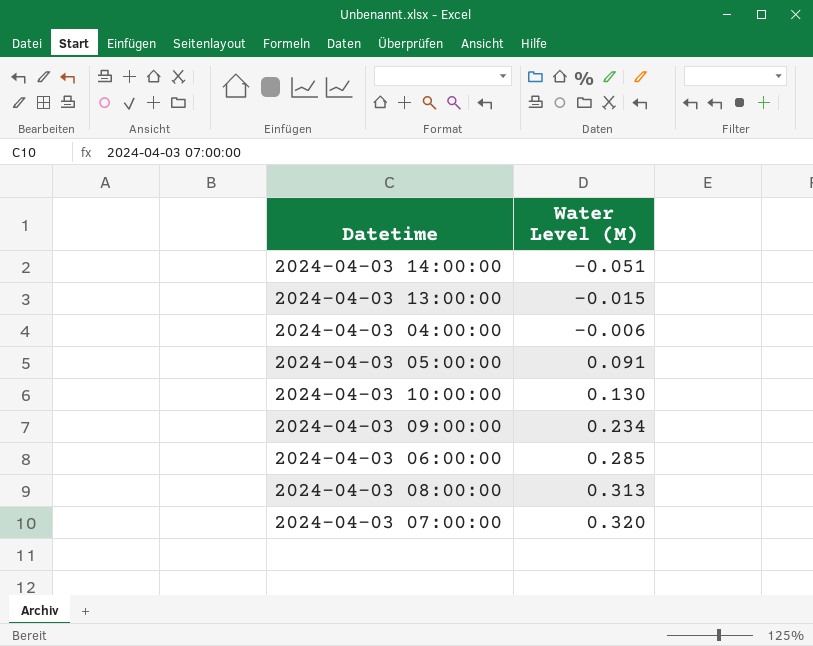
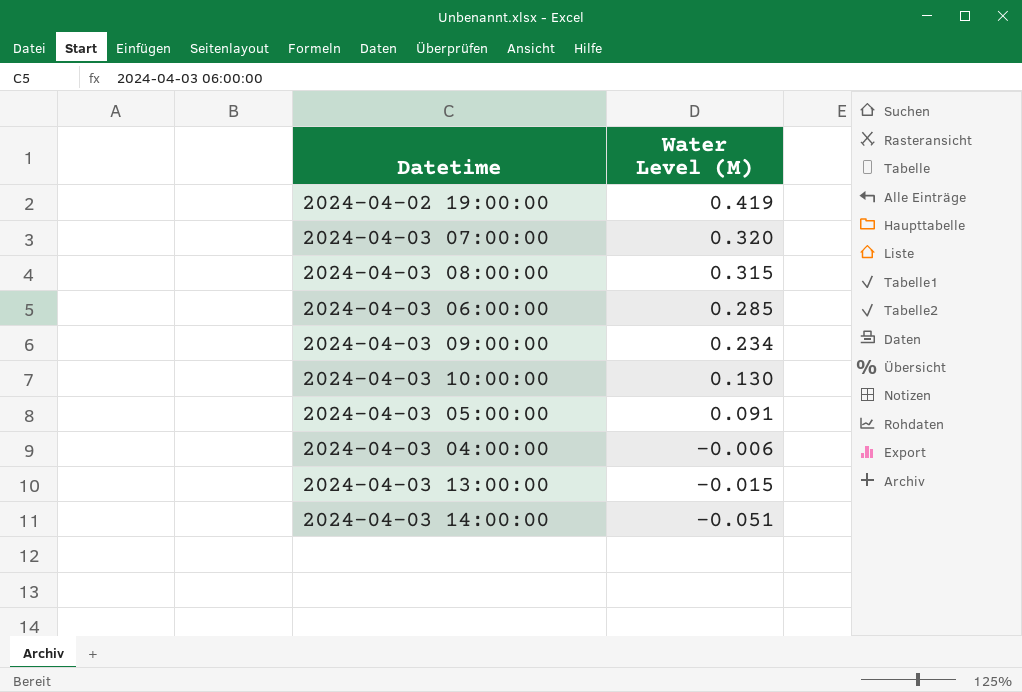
row order: Water Level (M) ascending -> Water Level (M) descending
row 2024-04-02 19:00:00: none -> 0.419
2024-04-03 08:00:00 | Water Level (M): 0.313 -> 0.315

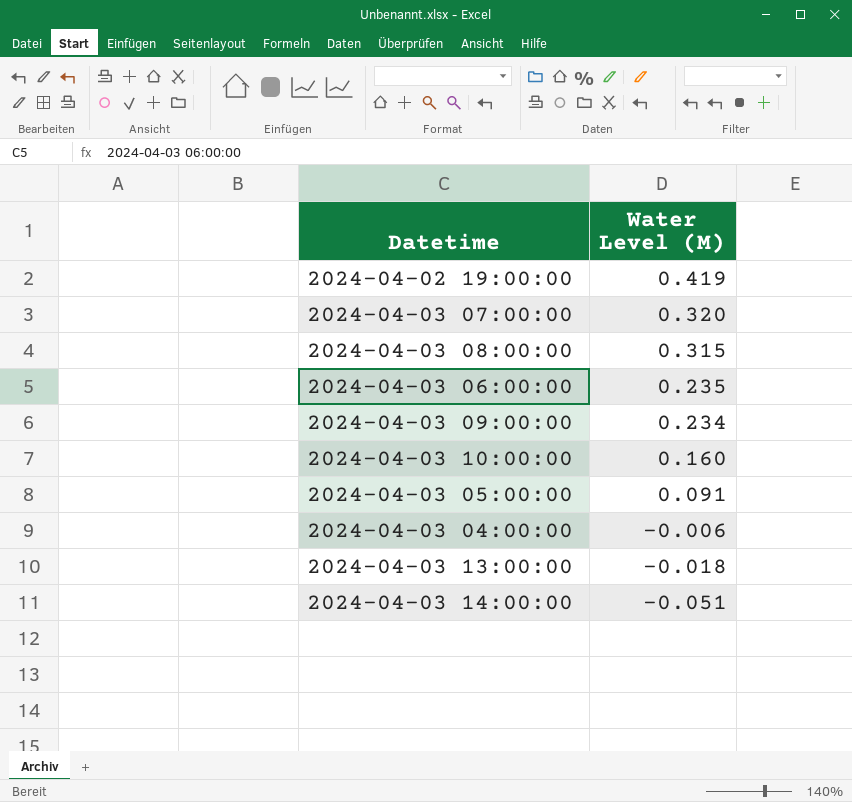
2024-04-03 06:00:00 | Water Level (M): 0.285 -> 0.235
2024-04-03 10:00:00 | Water Level (M): 0.130 -> 0.160
2024-04-03 13:00:00 | Water Level (M): -0.015 -> -0.018

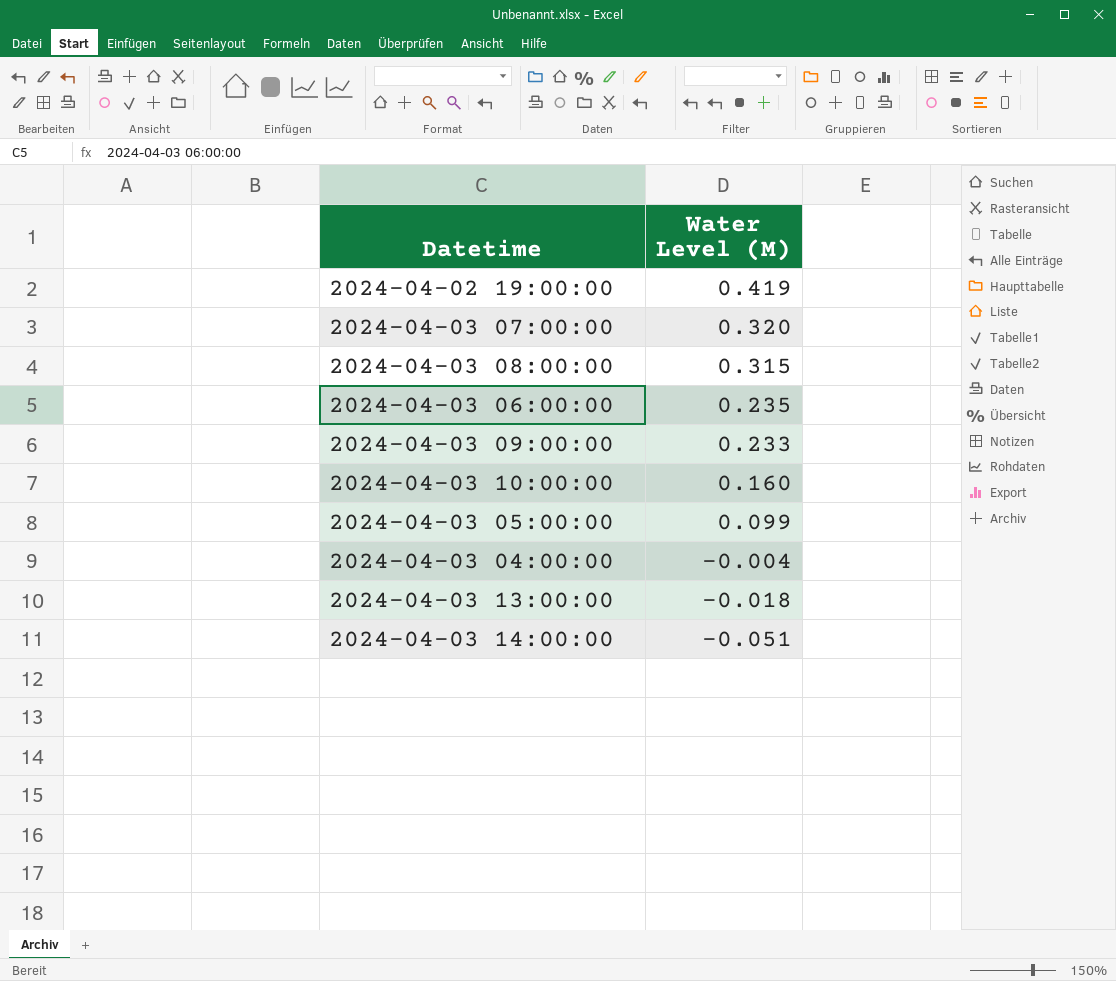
2024-04-03 09:00:00 | Water Level (M): 0.234 -> 0.233
2024-04-03 05:00:00 | Water Level (M): 0.091 -> 0.099
2024-04-03 04:00:00 | Water Level (M): -0.006 -> -0.004

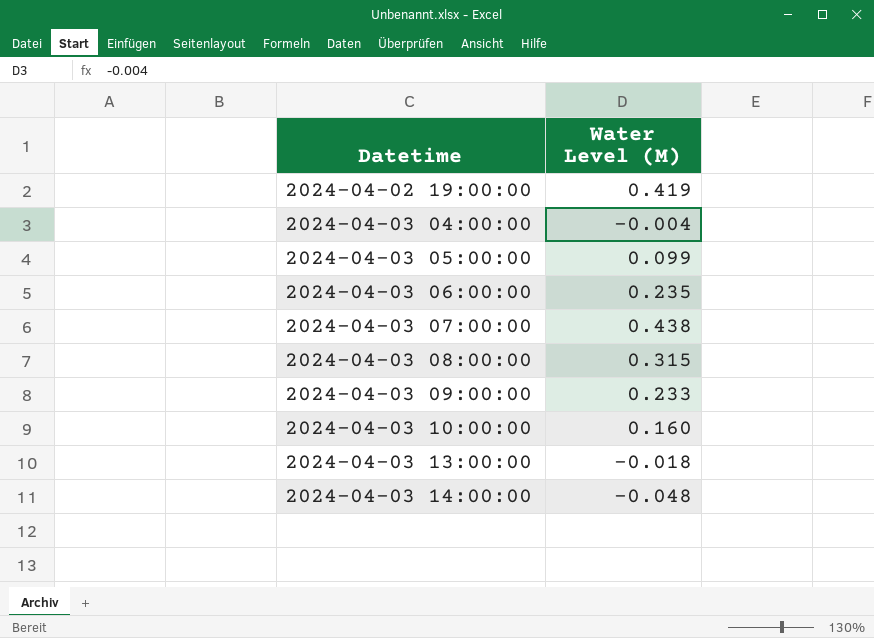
row order: Water Level (M) descending -> Datetime ascending
2024-04-03 07:00:00 | Water Level (M): 0.320 -> 0.438
2024-04-03 14:00:00 | Water Level (M): -0.051 -> -0.048

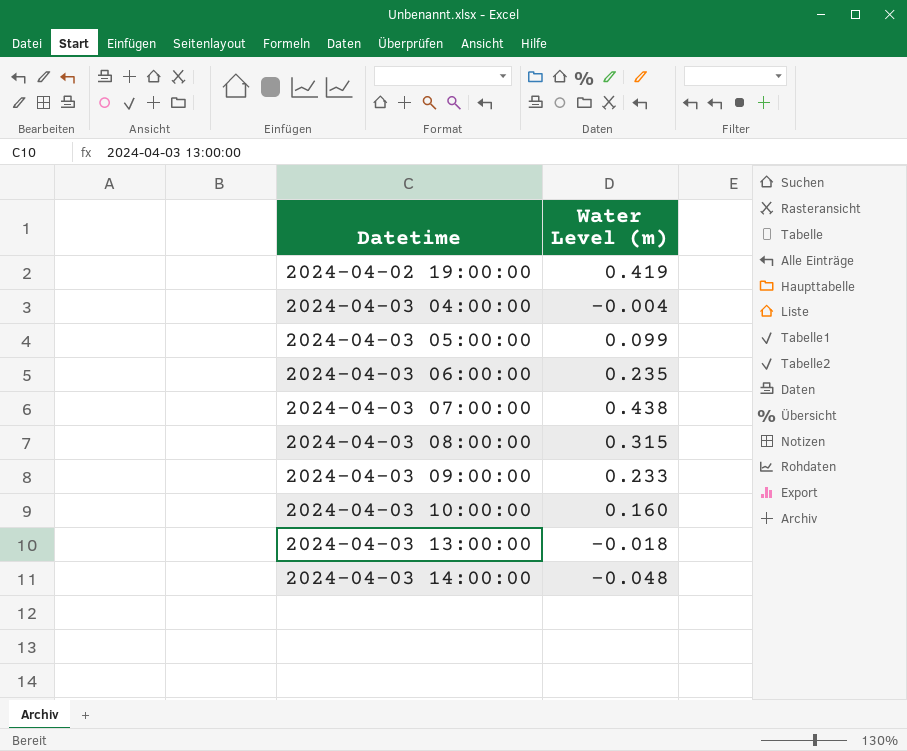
column name: Water Level (M) -> Water Level (m)

